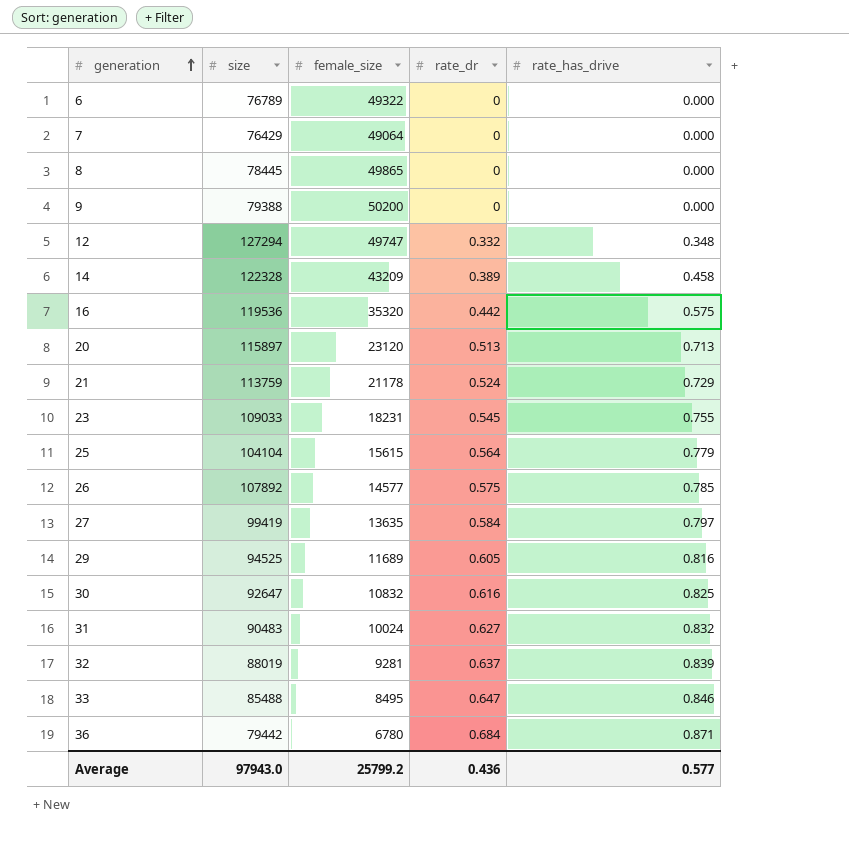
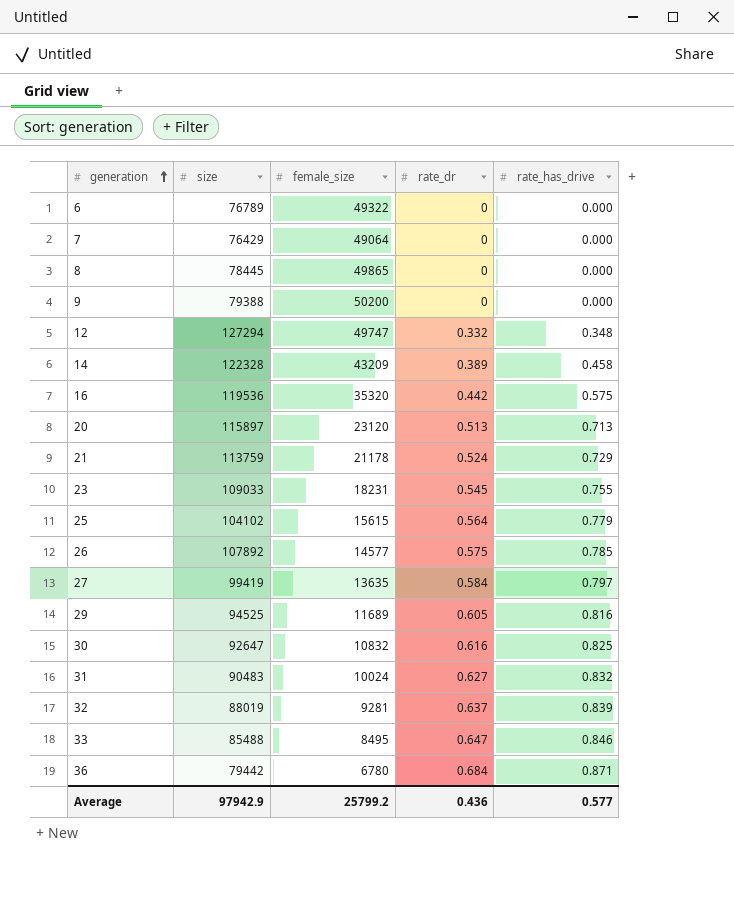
25 | size: 104104 -> 104102
Average | size: 97943.0 -> 97942.9

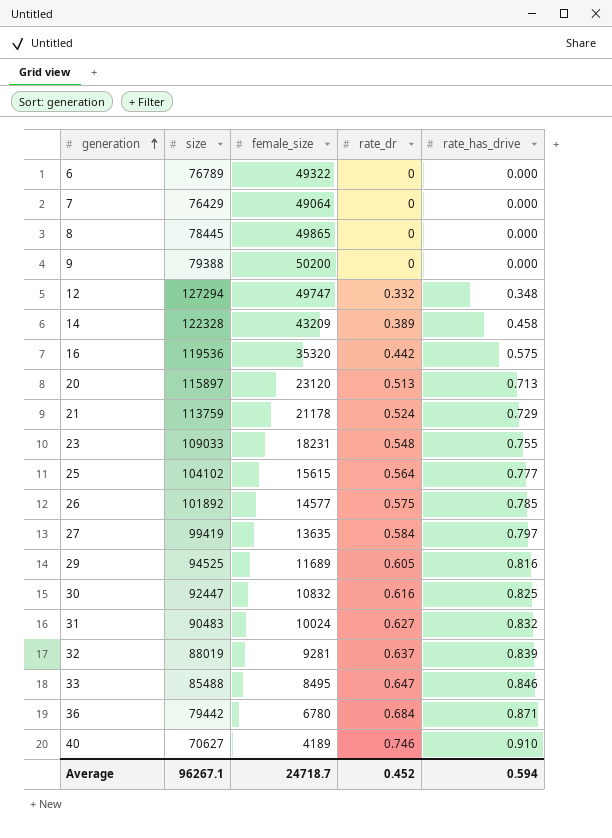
23 | rate_dr: 0.545 -> 0.548
25 | rate_has_drive: 0.779 -> 0.777
26 | size: 107892 -> 101892
30 | size: 92647 -> 92447
row 40: none -> 70627 | 4189 | 0.746 | 0.910
Average | size: 97942.9 -> 96267.1
Average | female_size: 25799.2 -> 24718.7
Average | rate_dr: 0.436 -> 0.452
Average | rate_has_drive: 0.577 -> 0.594

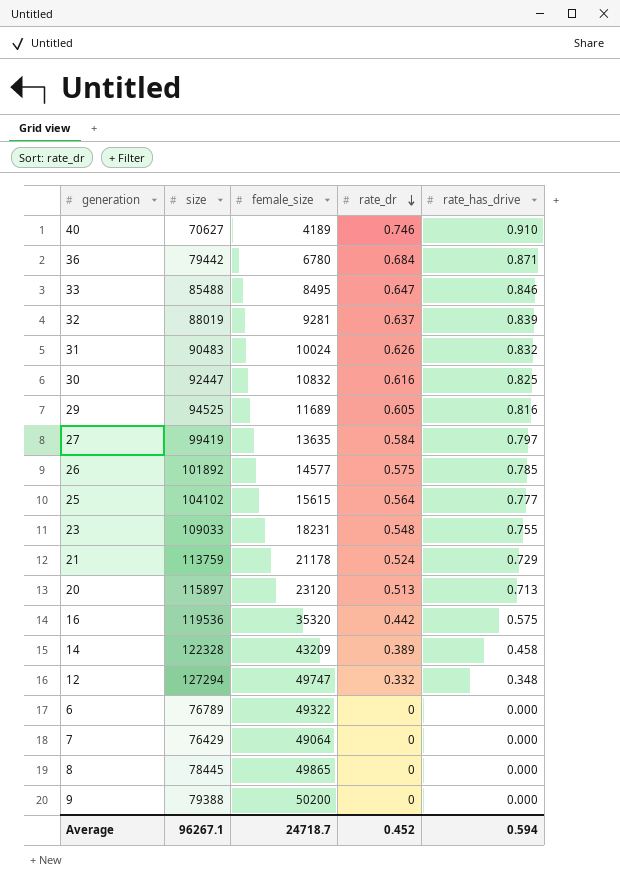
row order: generation ascending -> rate_dr descending
31 | rate_dr: 0.627 -> 0.626

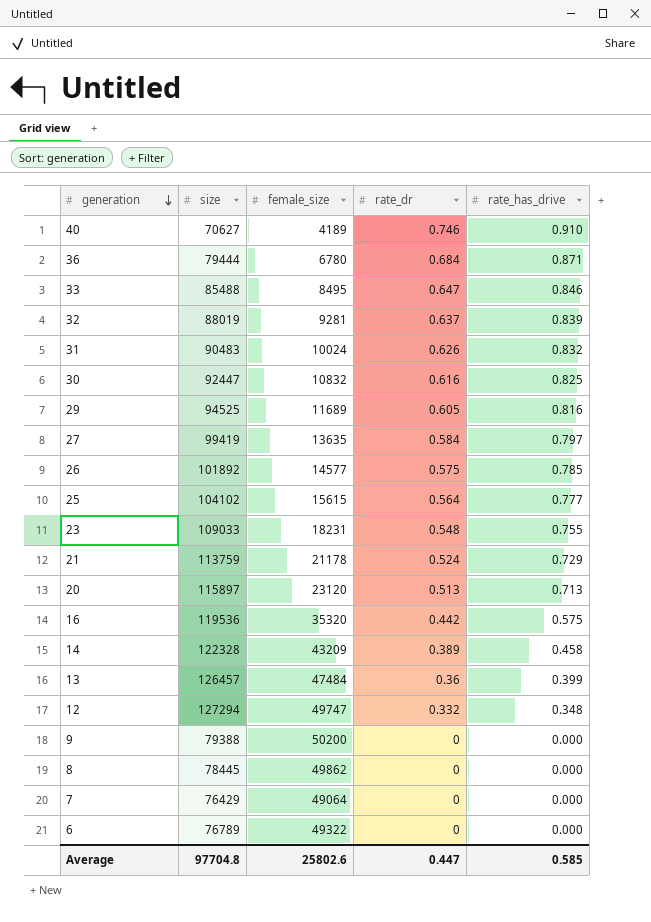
row order: rate_dr descending -> generation descending
36 | size: 79442 -> 79444
row 13: none -> 126457 | 47484 | 0.36 | 0.399
8 | female_size: 49865 -> 49862
Average | size: 96267.1 -> 97704.8
Average | female_size: 24718.7 -> 25802.6
Average | rate_dr: 0.452 -> 0.447
Average | rate_has_drive: 0.594 -> 0.585

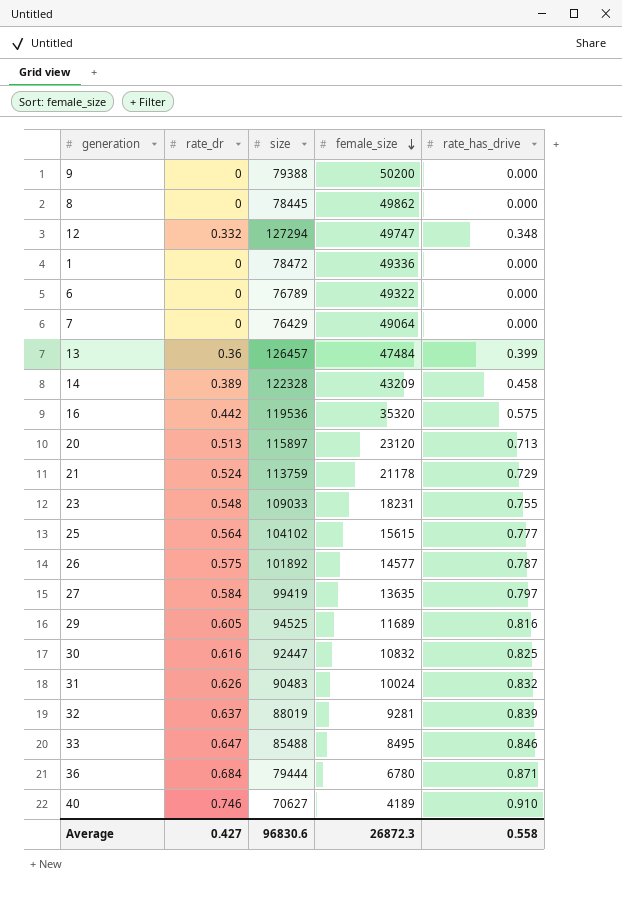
row order: generation descending -> female_size descending
column rate_dr | position: 4 -> 2
row 1: none -> 0 | 78472 | 49336 | 0.000
26 | rate_has_drive: 0.785 -> 0.787
Average | rate_dr: 0.447 -> 0.427
Average | size: 97704.8 -> 96830.6
Average | female_size: 25802.6 -> 26872.3
Average | rate_has_drive: 0.585 -> 0.558

